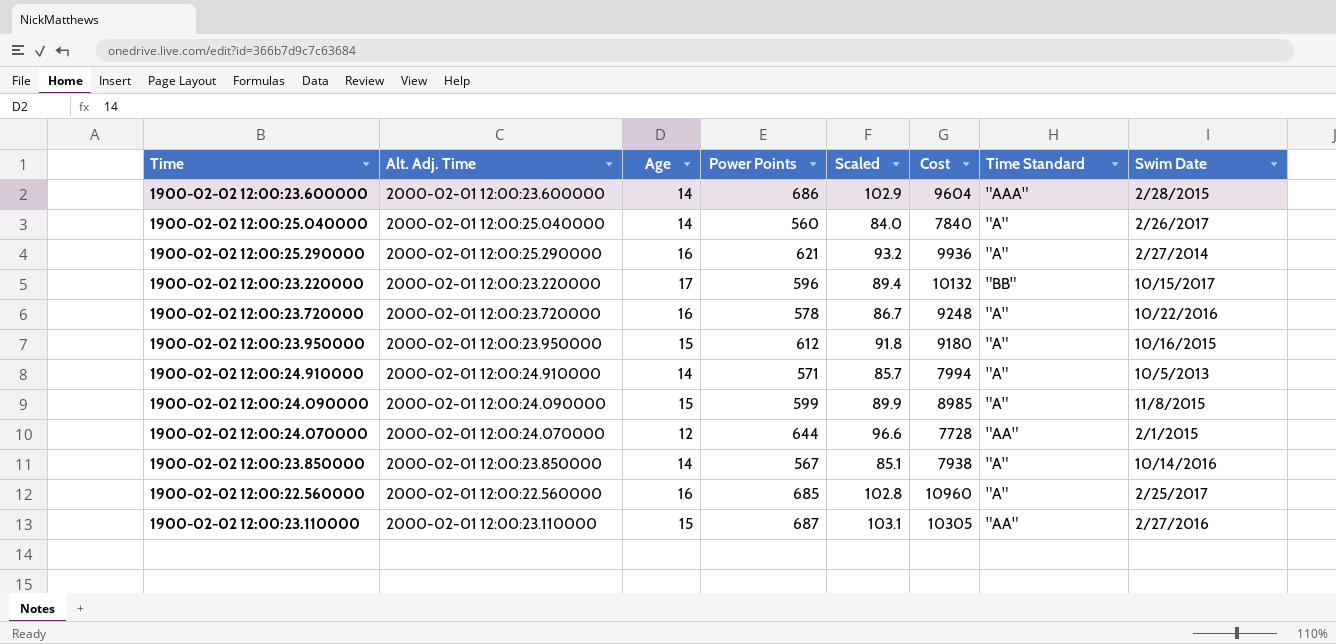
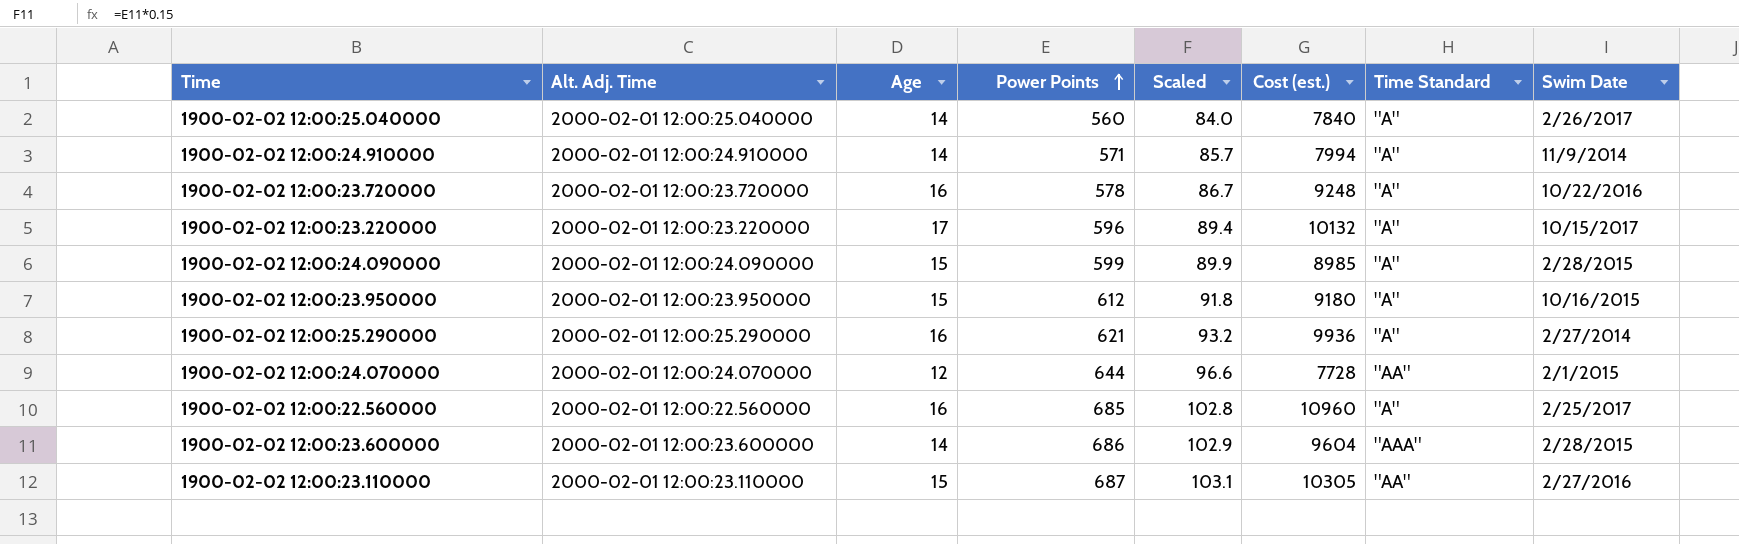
row order: none -> Power Points ascending
column name: Cost -> Cost (est.)
row 1900-02-02 12:00:23.850000: 2000-02-01 12:00:23.850000 | 14 | 567 | 85.1 | 7938 | "A" | 10/14/2016 -> none
1900-02-02 12:00:24.910000 | Swim Date: 10/5/2013 -> 11/9/2014
1900-02-02 12:00:23.220000 | Time Standard: "BB" -> "A"
1900-02-02 12:00:24.090000 | Swim Date: 11/8/2015 -> 2/28/2015

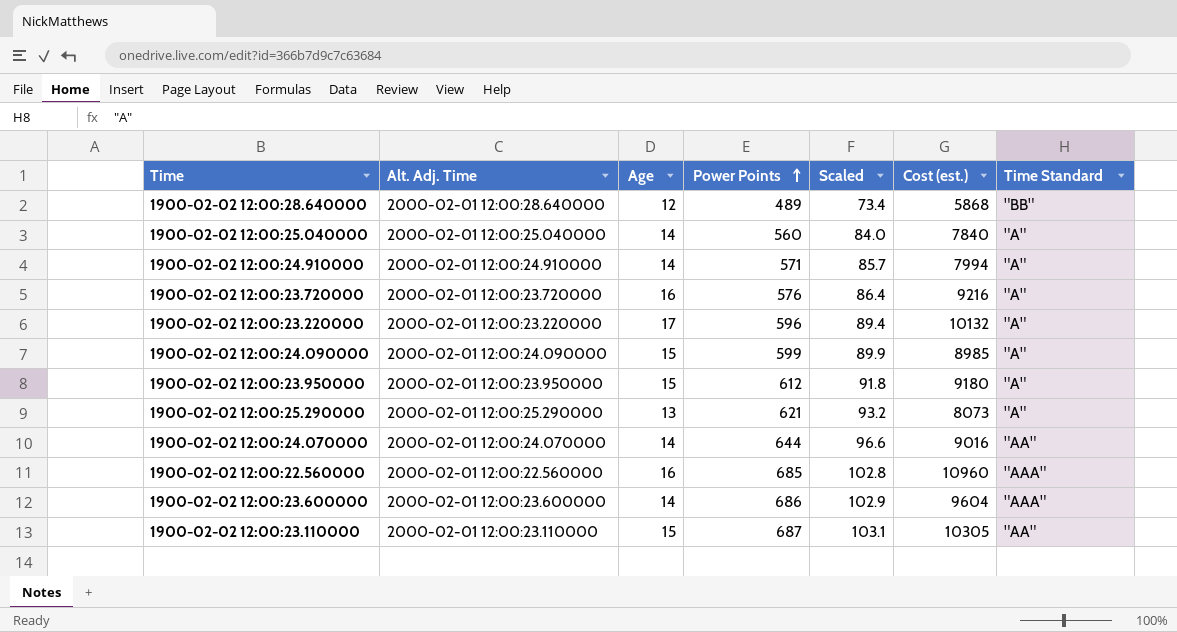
column Swim Date | position: 8 -> none
row 1900-02-02 12:00:28.640000: none -> 2000-02-01 12:00:28.640000 | 12 | 489 | 73.4 | 5868 | "BB"
1900-02-02 12:00:23.720000 | Power Points: 578 -> 576
1900-02-02 12:00:23.720000 | Scaled: 86.7 -> 86.4
1900-02-02 12:00:23.720000 | Cost (est.): 9248 -> 9216
1900-02-02 12:00:25.290000 | Age: 16 -> 13
1900-02-02 12:00:25.290000 | Cost (est.): 9936 -> 8073
1900-02-02 12:00:24.070000 | Age: 12 -> 14
1900-02-02 12:00:24.070000 | Cost (est.): 7728 -> 9016
1900-02-02 12:00:22.560000 | Time Standard: "A" -> "AAA"

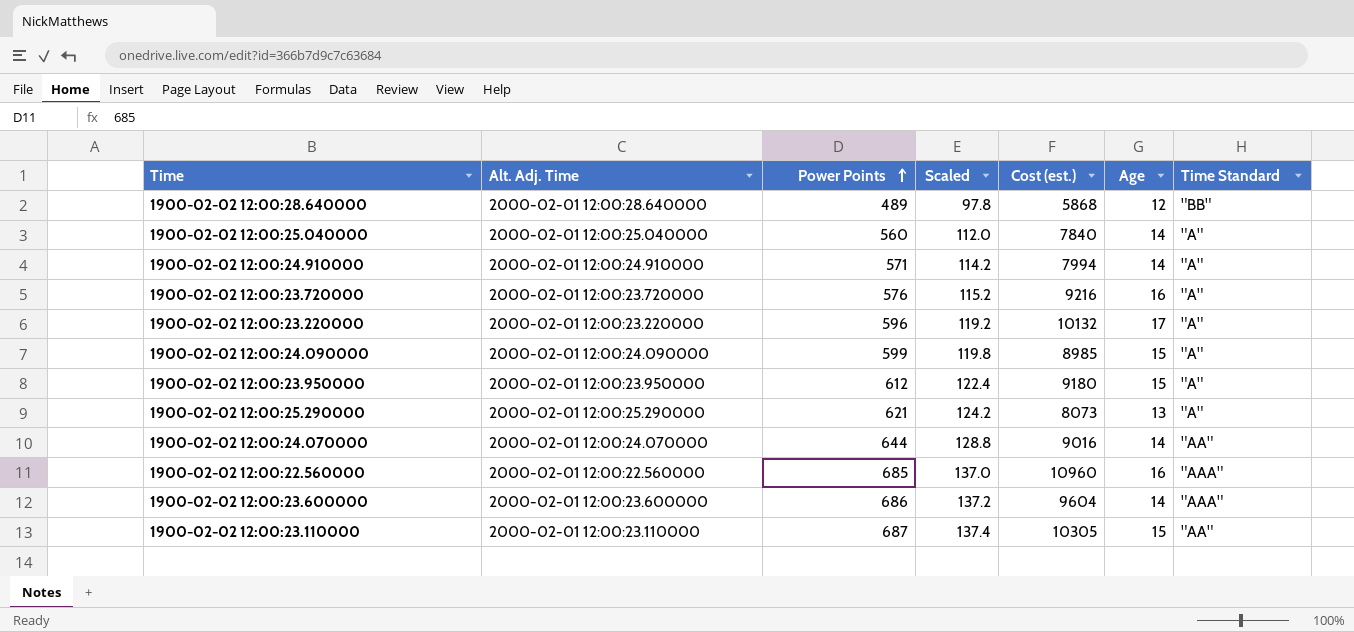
column Scaled | formula: [Power Points] * 0.15 -> [Power Points] * 0.2
column Age | position: 3 -> 6

